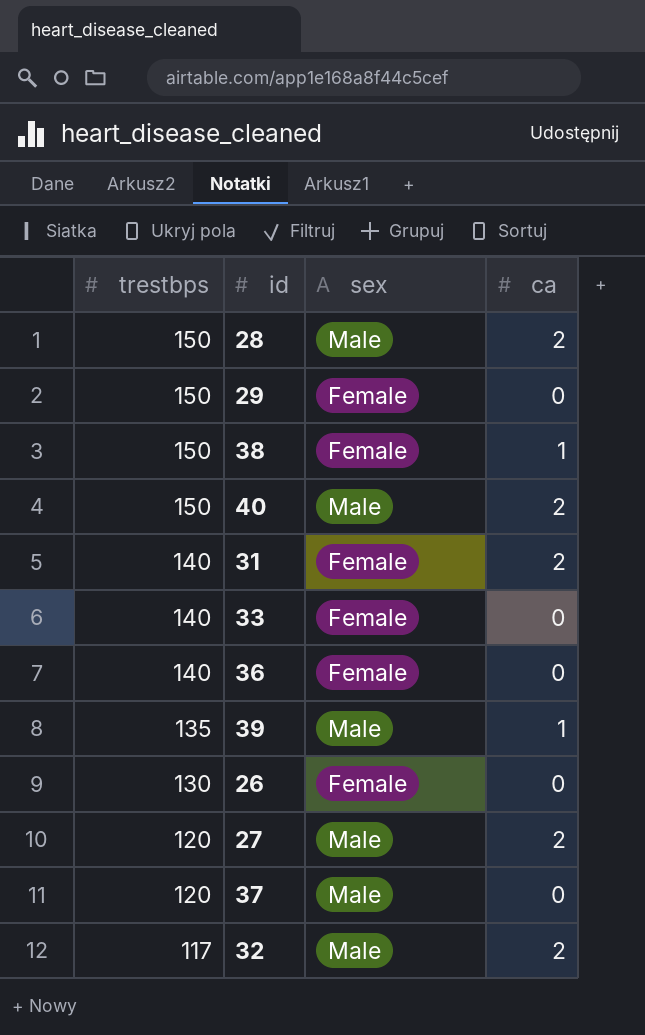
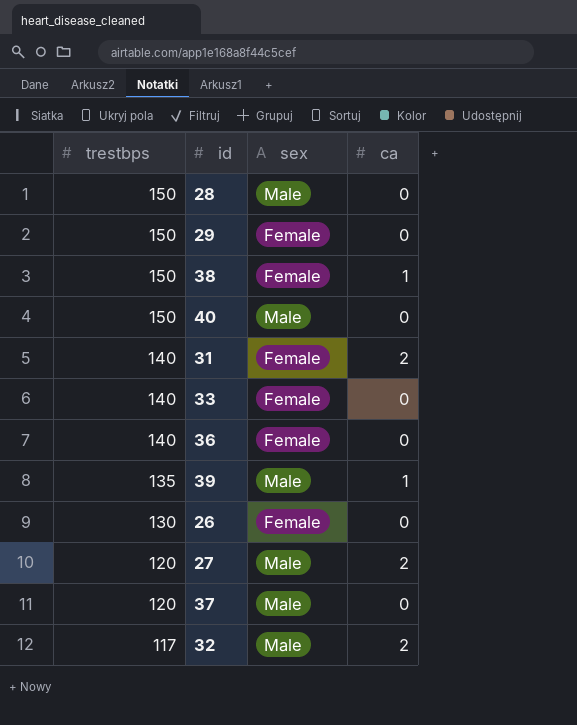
28 | ca: 2 -> 0
40 | ca: 2 -> 0

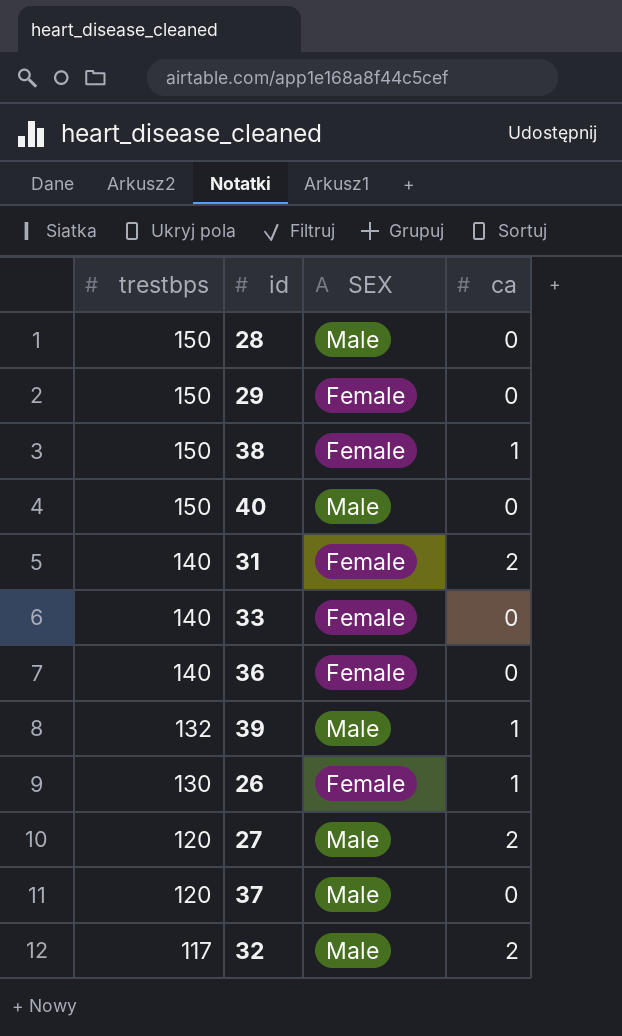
column name: sex -> SEX
39 | trestbps: 135 -> 132
26 | ca: 0 -> 1

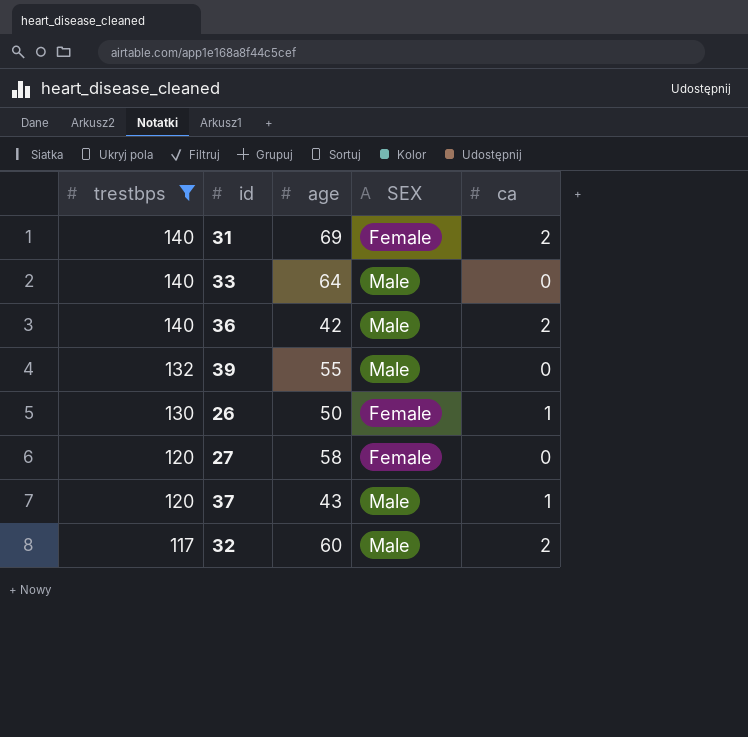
filter: none -> trestbps != 150
column age | position: none -> 3
33 | SEX: Female -> Male
36 | SEX: Female -> Male
36 | ca: 0 -> 2
39 | ca: 1 -> 0
27 | SEX: Male -> Female
27 | ca: 2 -> 0
37 | ca: 0 -> 1

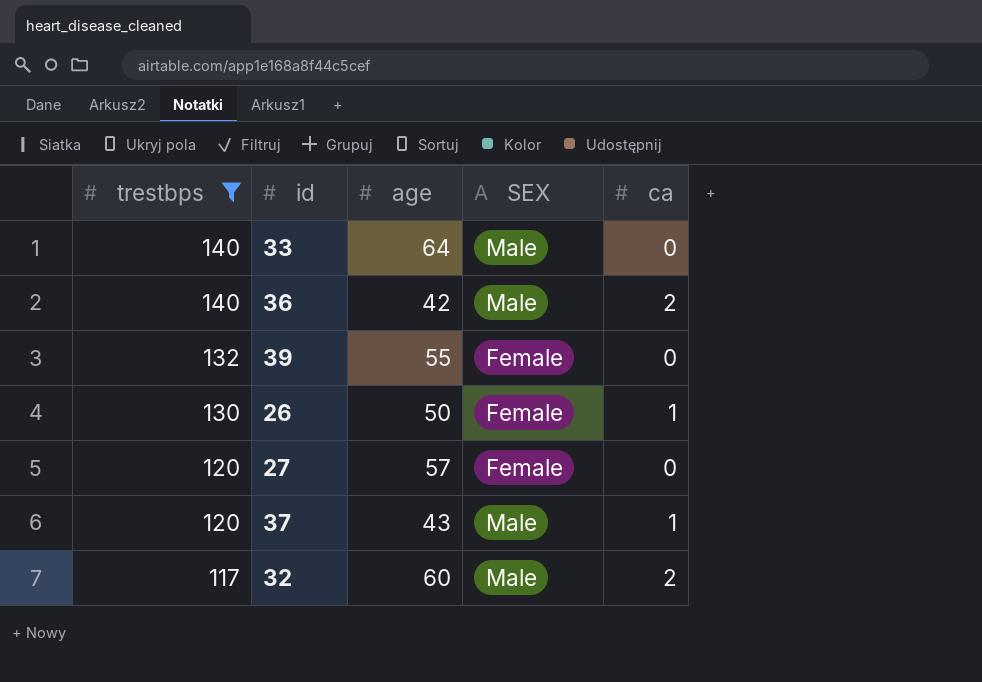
row 31: 140 | 69 | Female | 2 -> none
39 | SEX: Male -> Female
27 | age: 58 -> 57

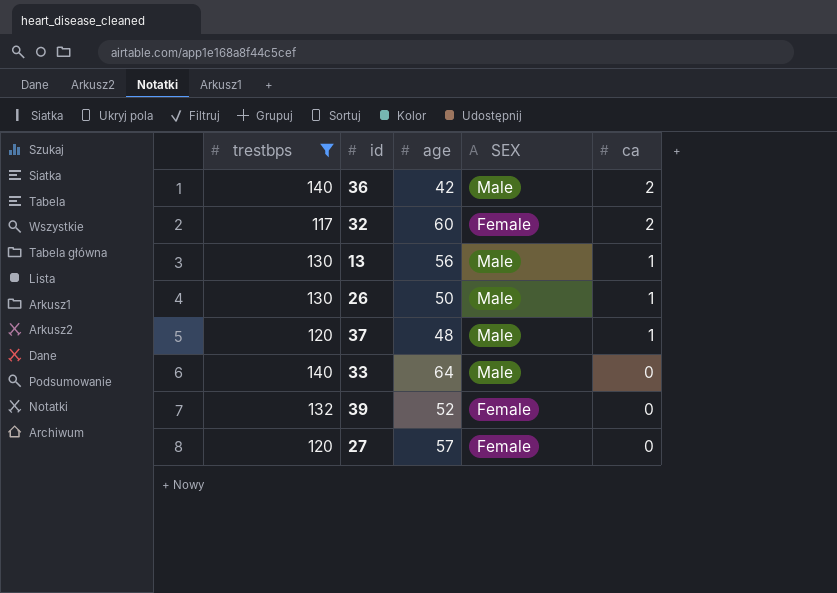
row order: trestbps descending -> ca descending
32 | SEX: Male -> Female
row 13: none -> 130 | 56 | Male | 1
26 | SEX: Female -> Male
37 | age: 43 -> 48
39 | age: 55 -> 52

